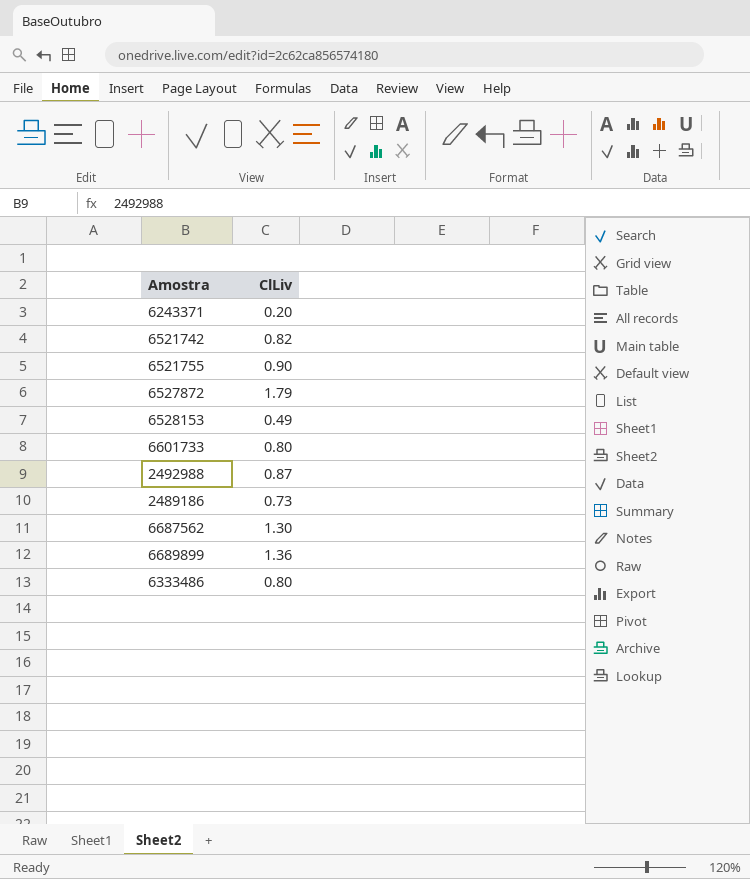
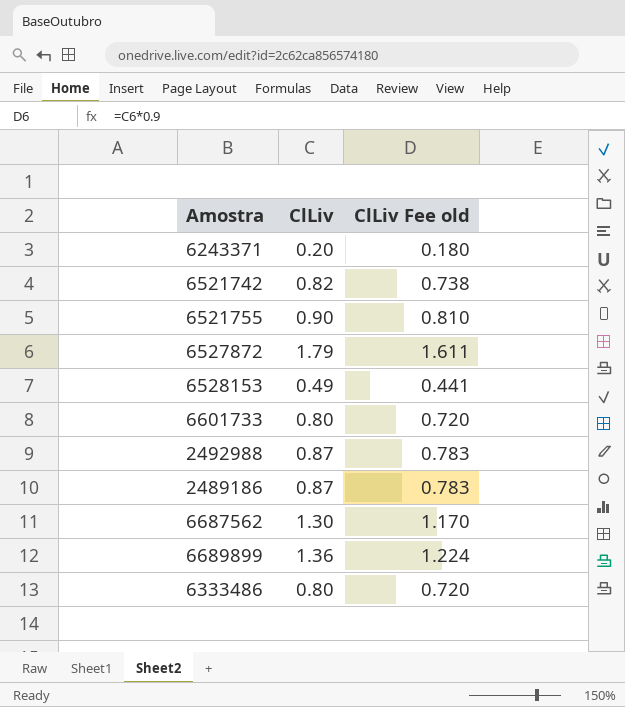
column ClLiv Fee old | formula: none -> [ClLiv] * 0.9
2489186 | ClLiv: 0.73 -> 0.87

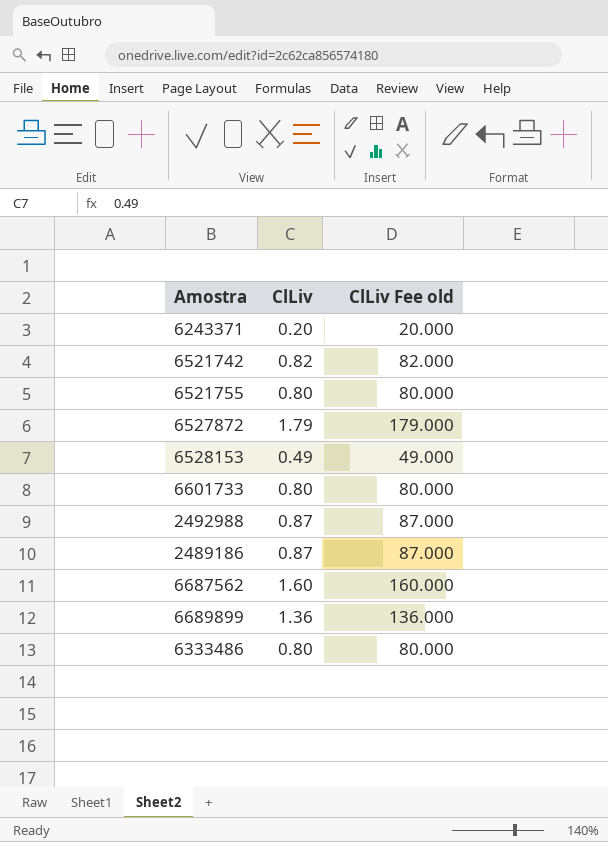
column ClLiv Fee old | formula: [ClLiv] * 0.9 -> [ClLiv] * 100
6521755 | ClLiv: 0.90 -> 0.80
6687562 | ClLiv: 1.30 -> 1.60

